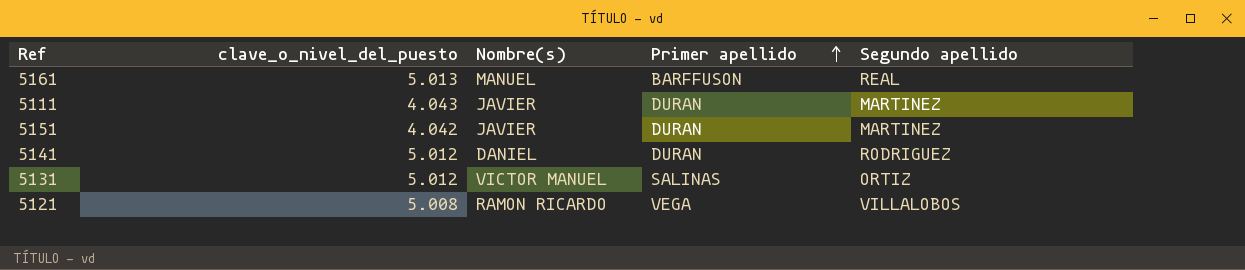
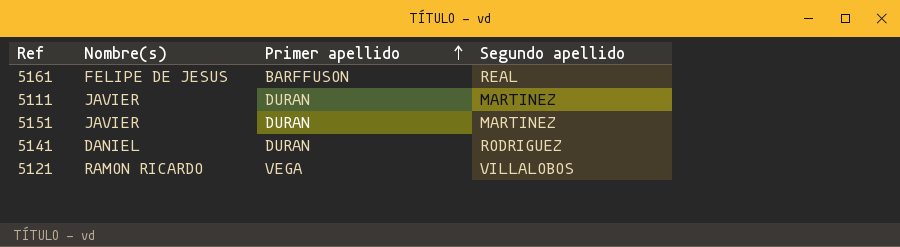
column clave_o_nivel_del_puesto | position: 2 -> none
row 5131: 5.012 | VICTOR MANUEL | SALINAS | ORTIZ -> none
5161 | Nombre(s): MANUEL -> FELIPE DE JESUS

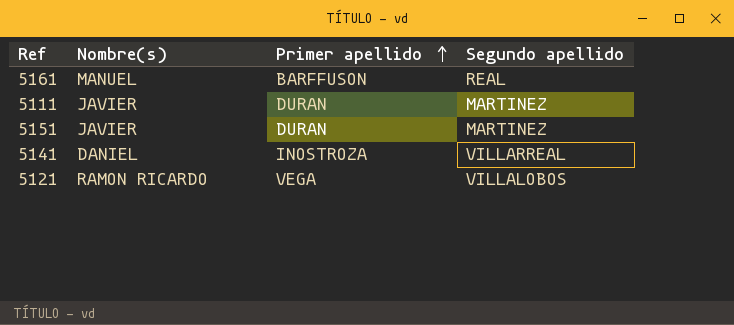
5161 | Nombre(s): FELIPE DE JESUS -> MANUEL
5141 | Primer apellido: DURAN -> INOSTROZA
5141 | Segundo apellido: RODRIGUEZ -> VILLARREAL

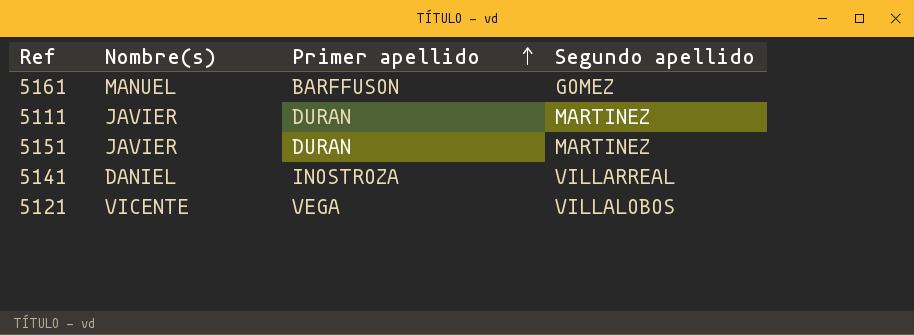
5161 | Segundo apellido: REAL -> GOMEZ
5121 | Nombre(s): RAMON RICARDO -> VICENTE

